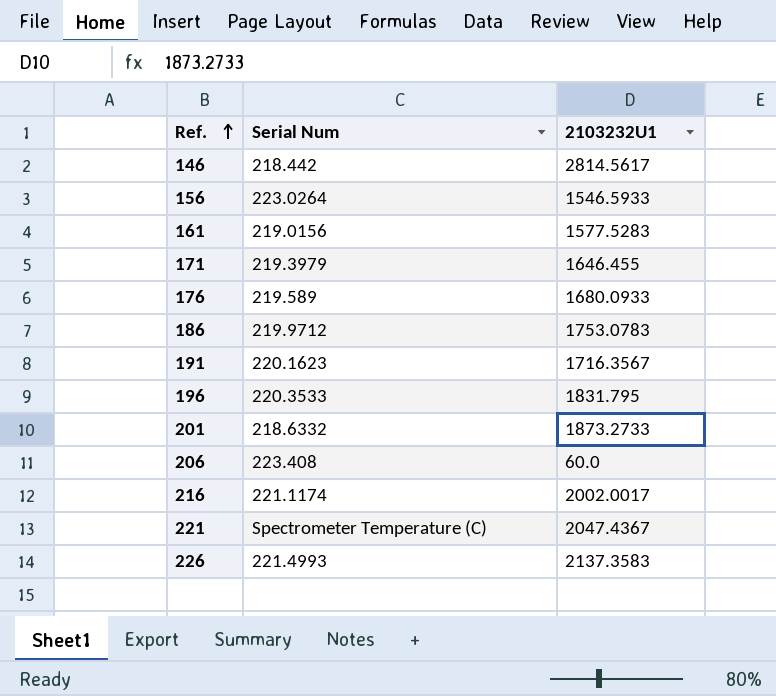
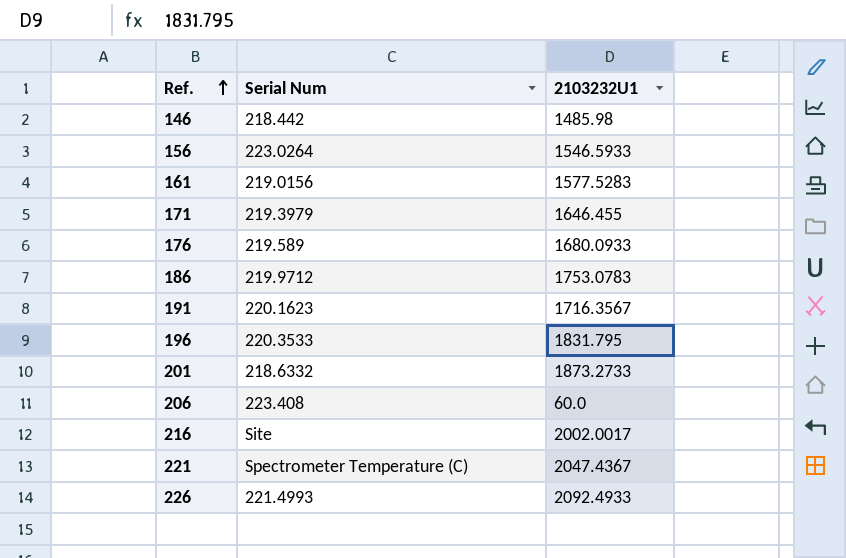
146 | 2103232U1: 2814.5617 -> 1485.98
216 | Serial Num: 221.1174 -> Site
226 | 2103232U1: 2137.3583 -> 2092.4933

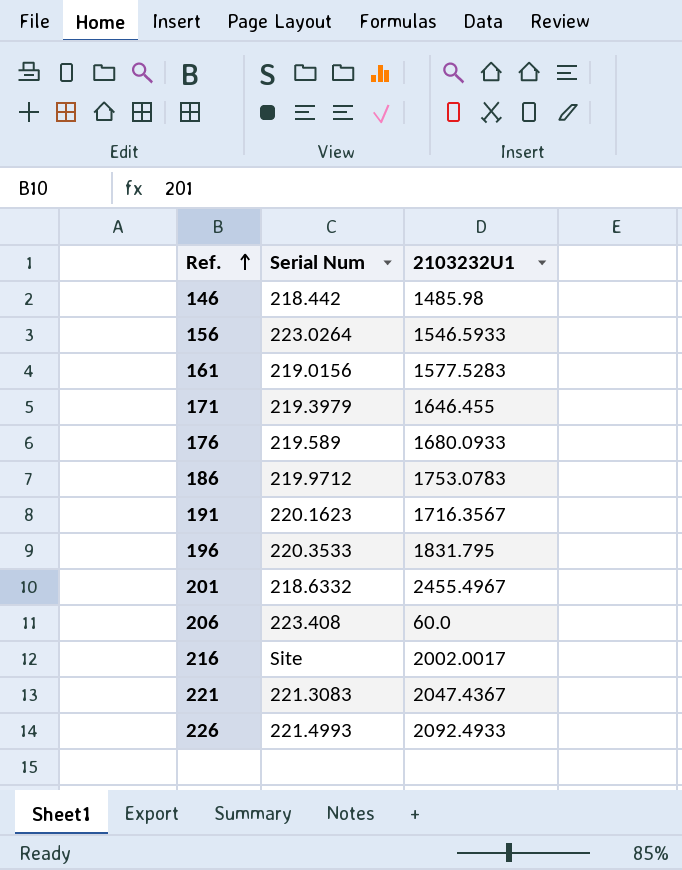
201 | 2103232U1: 1873.2733 -> 2455.4967
221 | Serial Num: Spectrometer Temperature (C) -> 221.3083

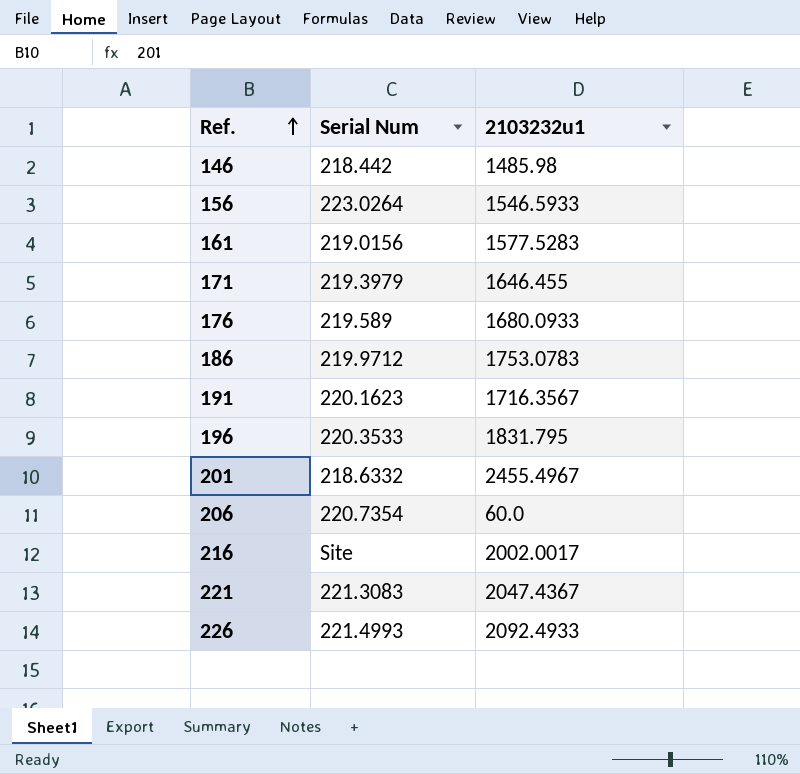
column name: 2103232U1 -> 2103232u1
206 | Serial Num: 223.408 -> 220.7354

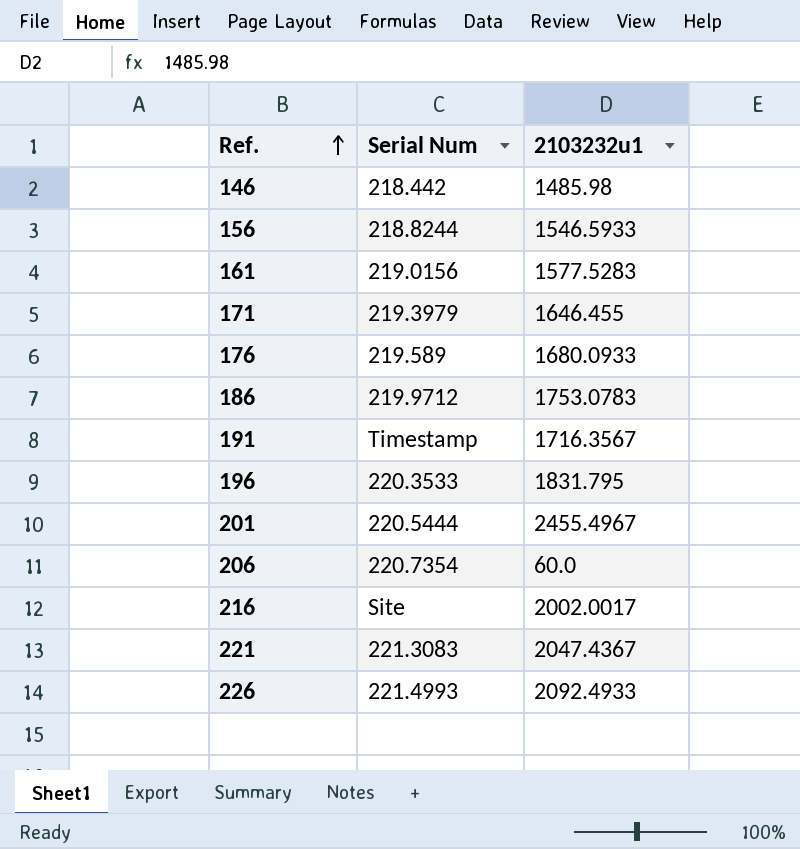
156 | Serial Num: 223.0264 -> 218.8244
191 | Serial Num: 220.1623 -> Timestamp
201 | Serial Num: 218.6332 -> 220.5444

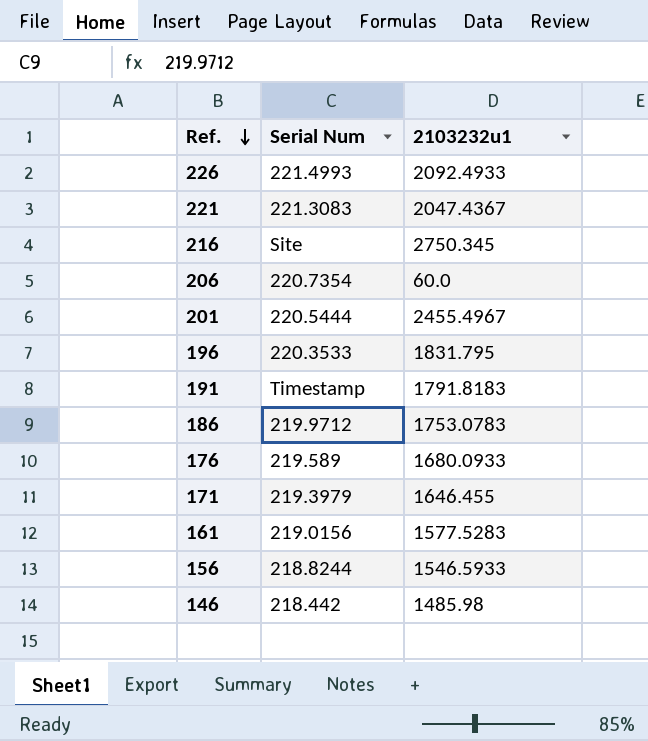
row order: Ref. ascending -> Ref. descending
216 | 2103232u1: 2002.0017 -> 2750.345
191 | 2103232u1: 1716.3567 -> 1791.8183

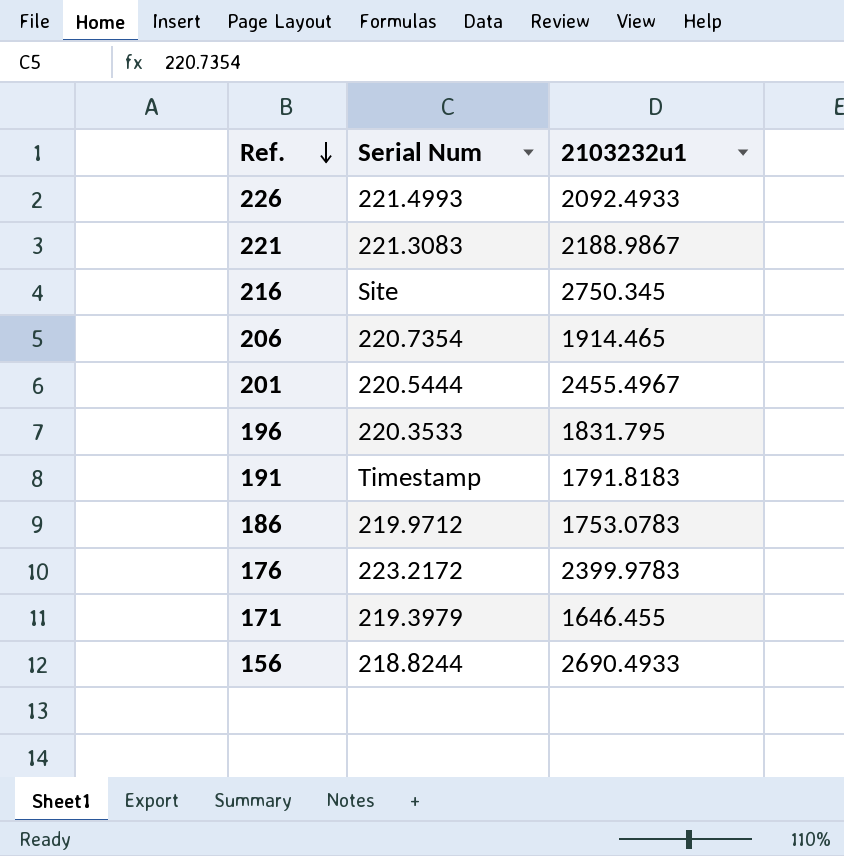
row 161: 219.0156 | 1577.5283 -> none
row 146: 218.442 | 1485.98 -> none
221 | 2103232u1: 2047.4367 -> 2188.9867
206 | 2103232u1: 60.0 -> 1914.465
176 | Serial Num: 219.589 -> 223.2172
176 | 2103232u1: 1680.0933 -> 2399.9783
156 | 2103232u1: 1546.5933 -> 2690.4933

